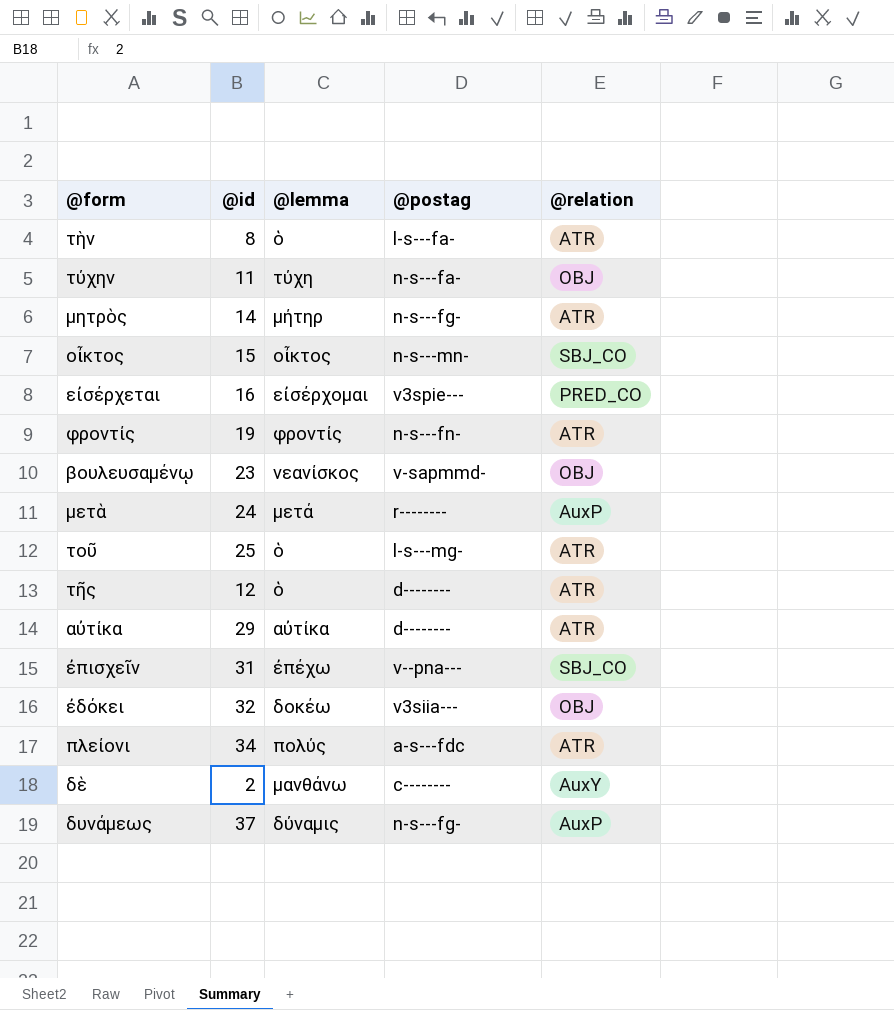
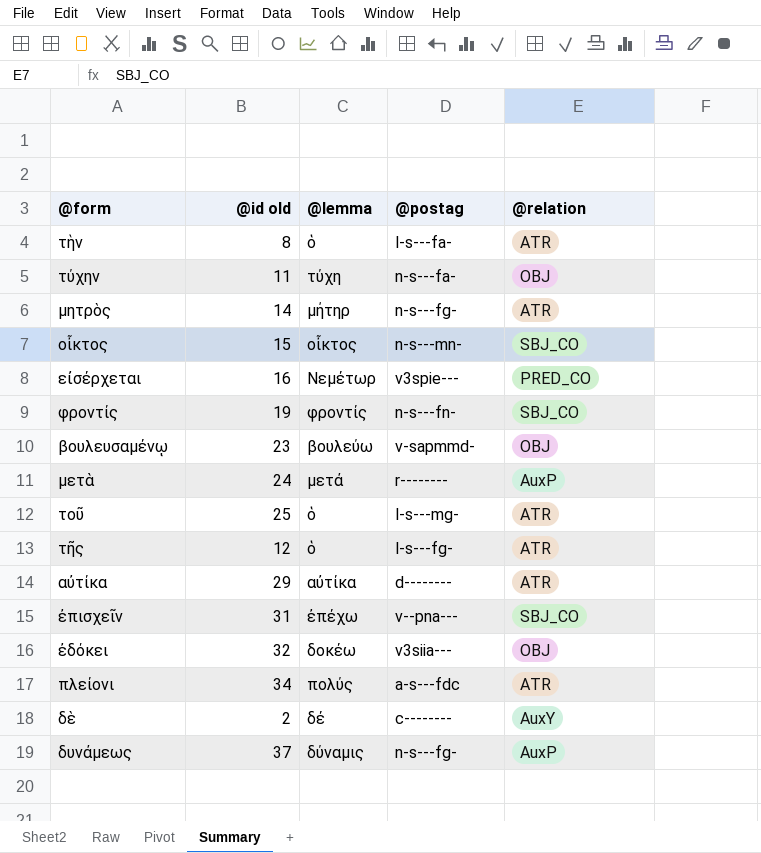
column name: @id -> @id old
εἰσέρχεται | @lemma: εἰσέρχομαι -> Νεμέτωρ
φροντίς | @relation: ATR -> SBJ_CO
βουλευσαμένῳ | @lemma: νεανίσκος -> βουλεύω
τῆς | @postag: d-------- -> l-s---fg-
δὲ | @lemma: μανθάνω -> δέ

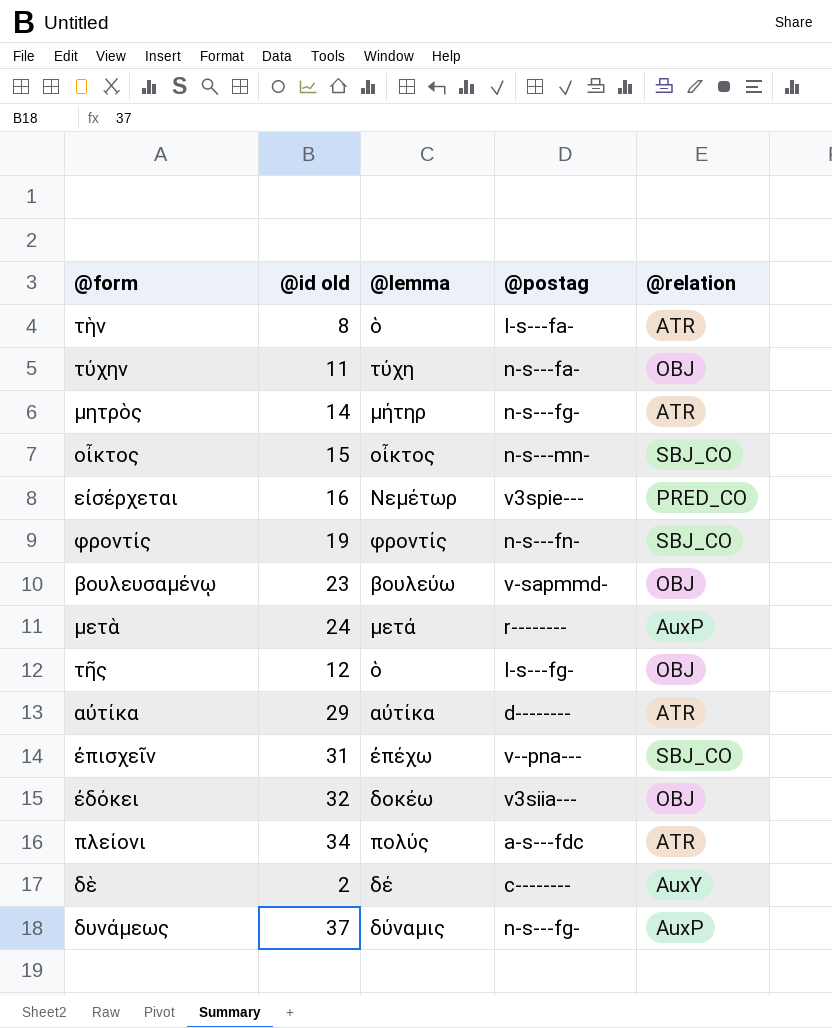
row τοῦ: 25 | ὁ | l-s---mg- | ATR -> none
τῆς | @relation: ATR -> OBJ

